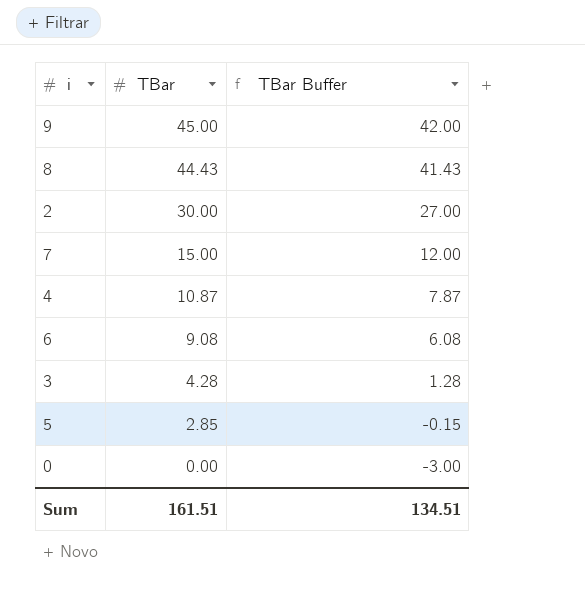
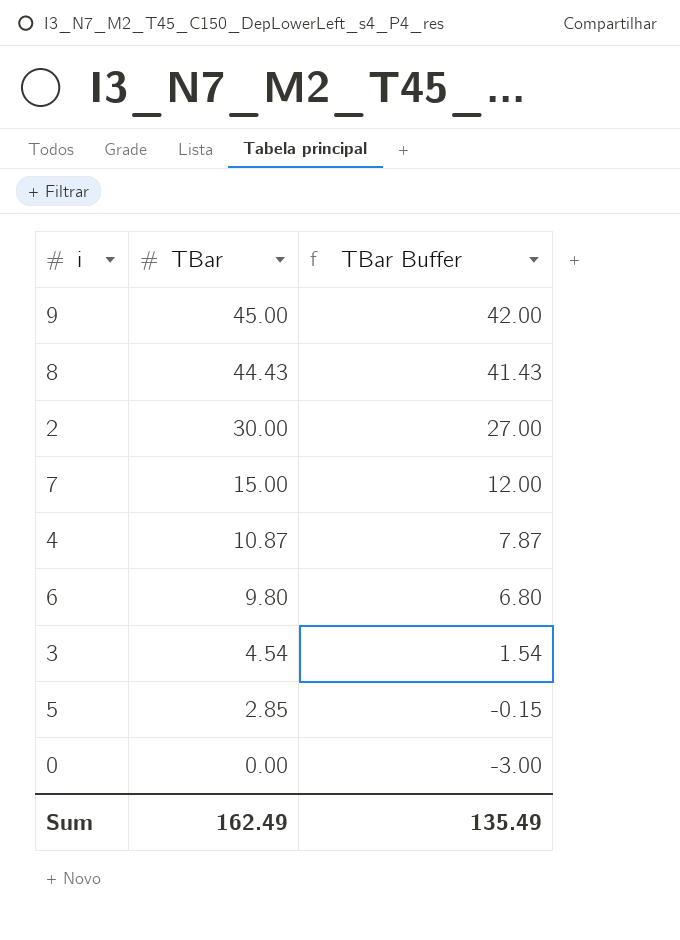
6 | TBar: 9.08 -> 9.80
6 | TBar Buffer: 6.08 -> 6.80
3 | TBar: 4.28 -> 4.54
3 | TBar Buffer: 1.28 -> 1.54
Sum | TBar: 161.51 -> 162.49
Sum | TBar Buffer: 134.51 -> 135.49

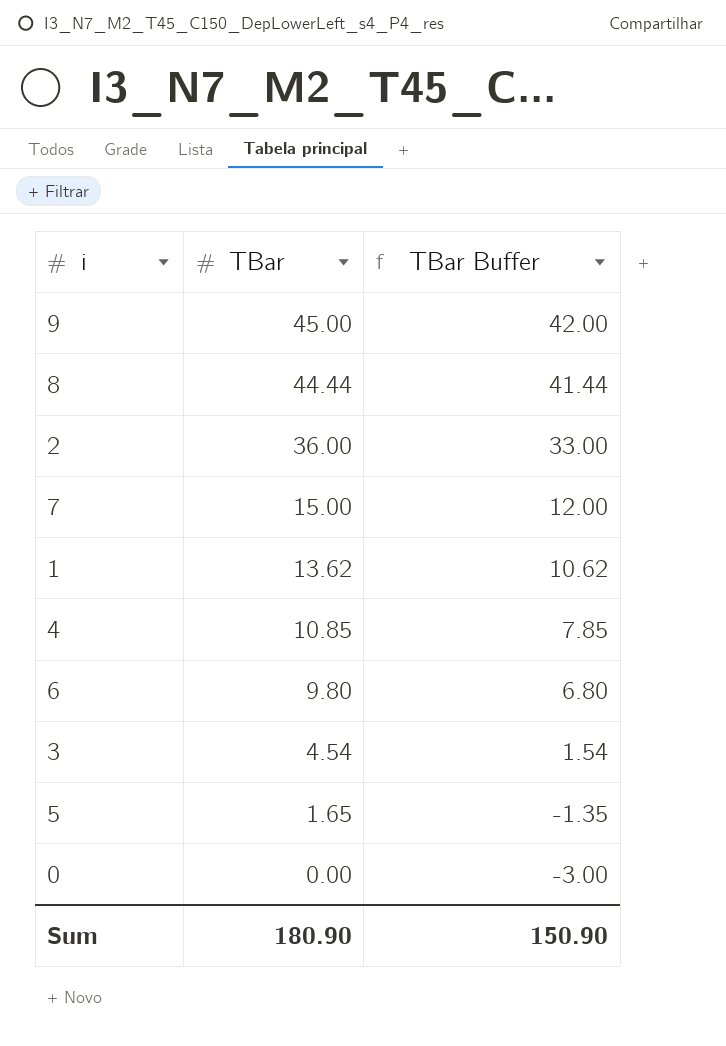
8 | TBar: 44.43 -> 44.44
8 | TBar Buffer: 41.43 -> 41.44
2 | TBar: 30.00 -> 36.00
2 | TBar Buffer: 27.00 -> 33.00
row 1: none -> 13.62 | 10.62
4 | TBar: 10.87 -> 10.85
4 | TBar Buffer: 7.87 -> 7.85
5 | TBar: 2.85 -> 1.65
5 | TBar Buffer: -0.15 -> -1.35
Sum | TBar: 162.49 -> 180.90
Sum | TBar Buffer: 135.49 -> 150.90

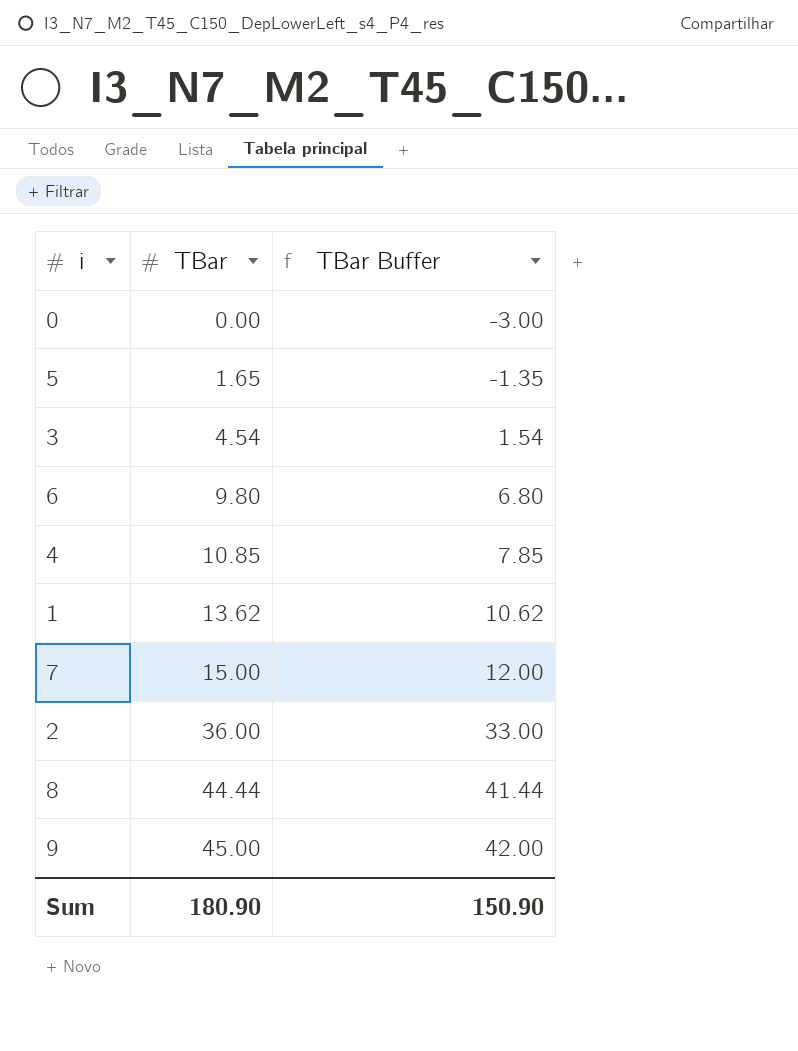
row order: TBar descending -> TBar ascending

